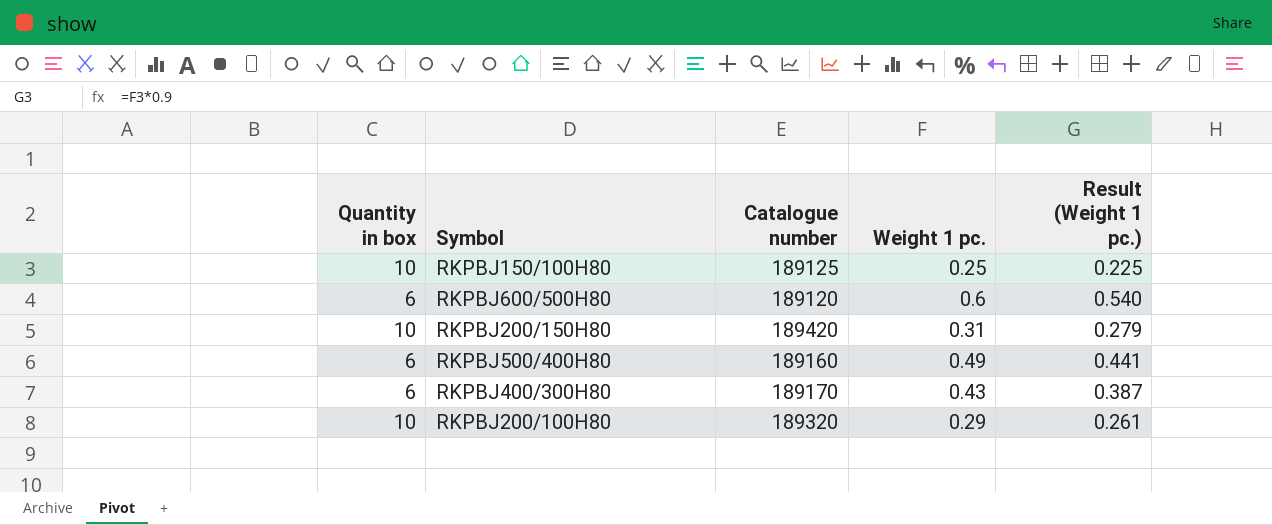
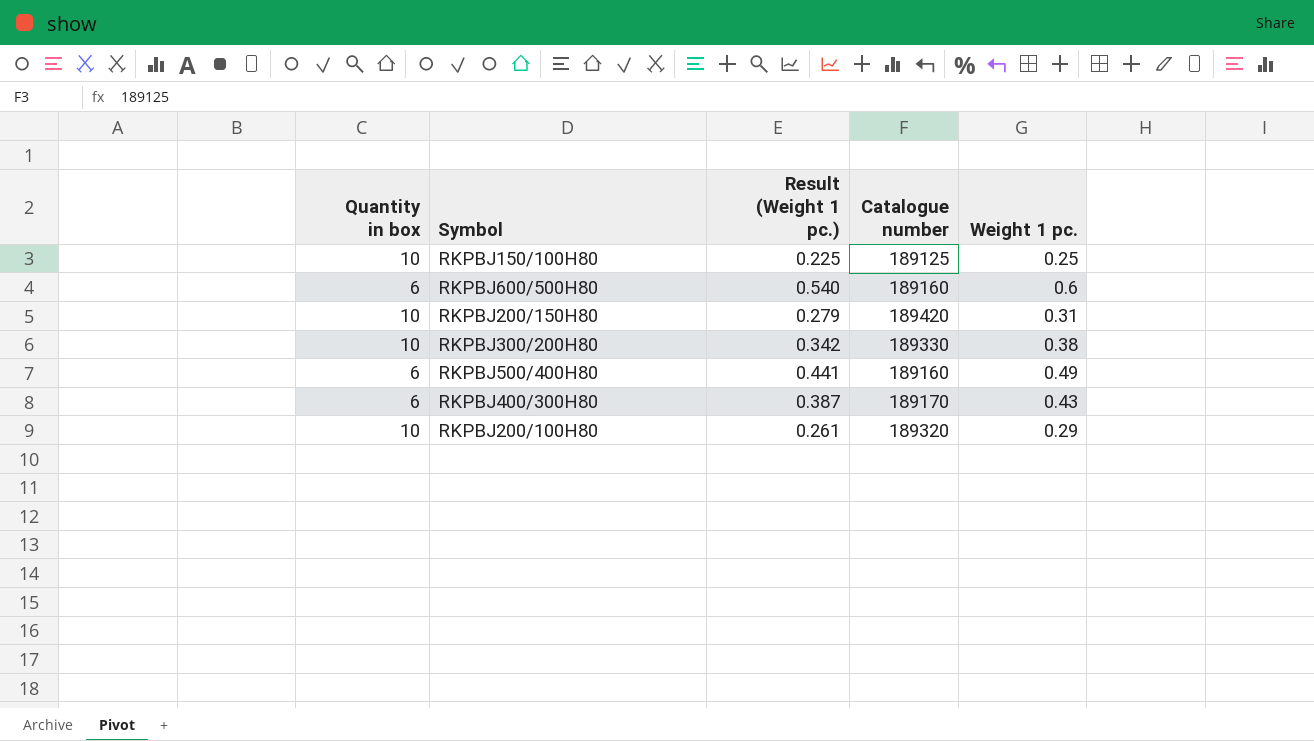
column Result (Weight 1 pc.) | position: 5 -> 3
RKPBJ600/500H80 | Catalogue number: 189120 -> 189160
row RKPBJ300/200H80: none -> 10 | 0.342 | 189330 | 0.38

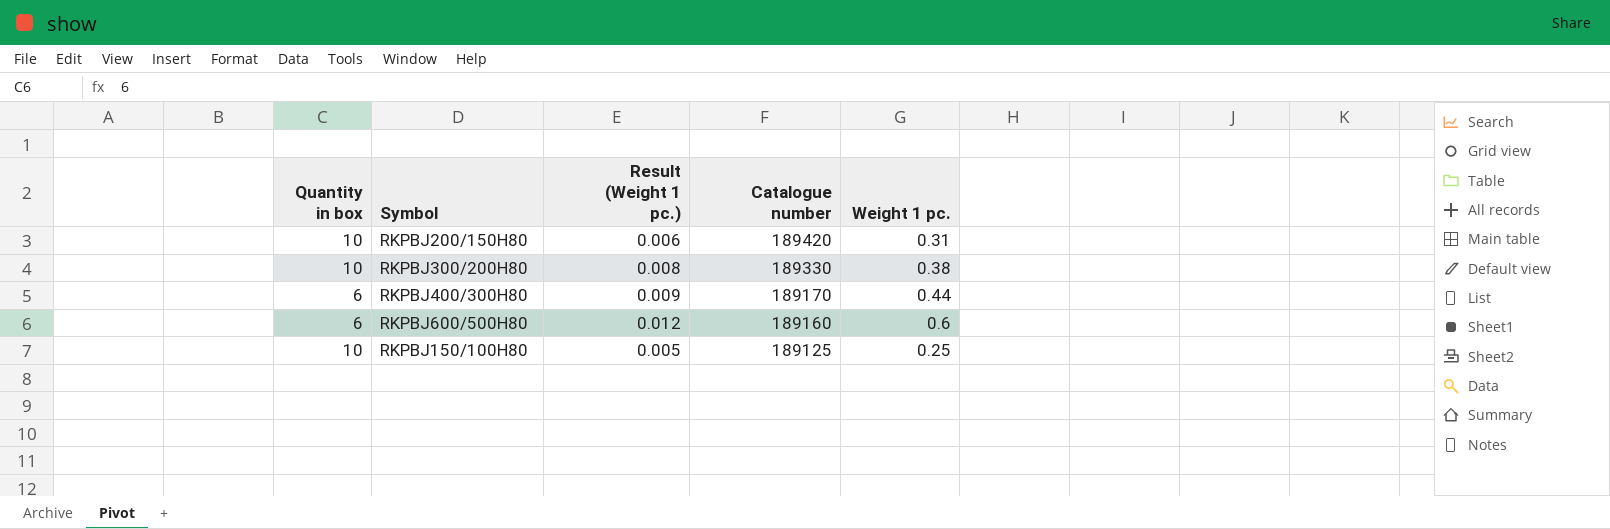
row order: none -> Catalogue number descending
column Result (Weight 1 pc.) | formula: [Weight 1 pc.] * 0.9 -> [Weight 1 pc.] * 0.02
row RKPBJ500/400H80: 6 | 0.441 | 189160 | 0.49 -> none
row RKPBJ200/100H80: 10 | 0.261 | 189320 | 0.29 -> none
RKPBJ400/300H80 | Weight 1 pc.: 0.43 -> 0.44

